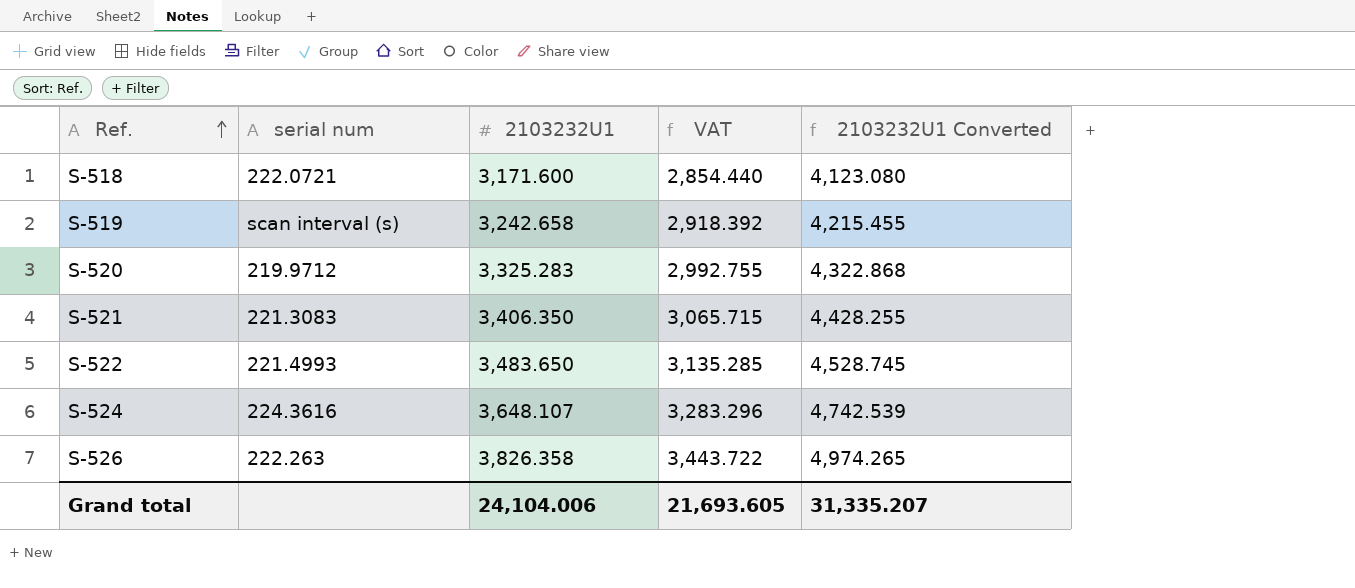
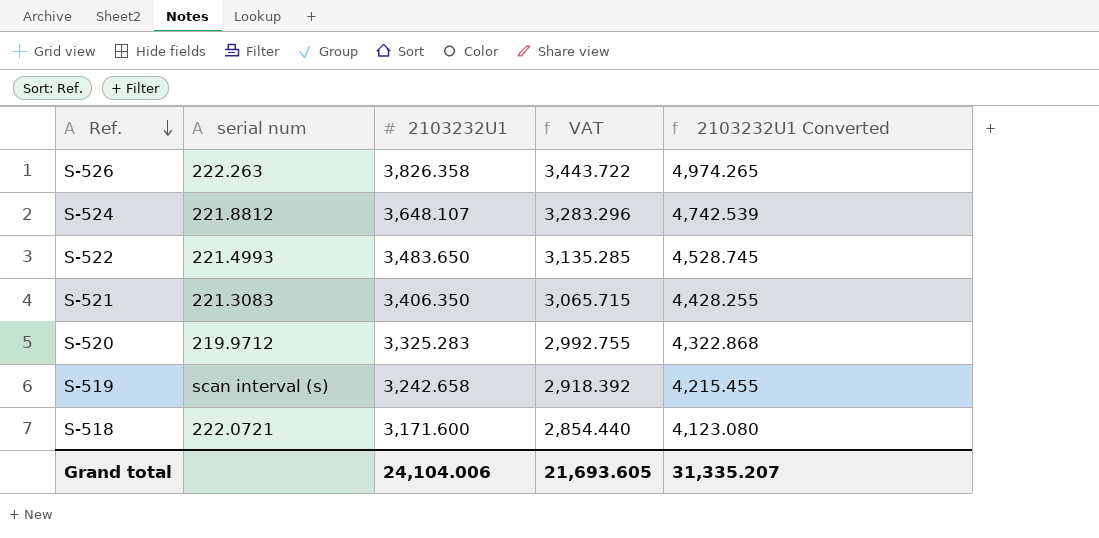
row order: Ref. ascending -> Ref. descending
S-524 | serial num: 224.3616 -> 221.8812

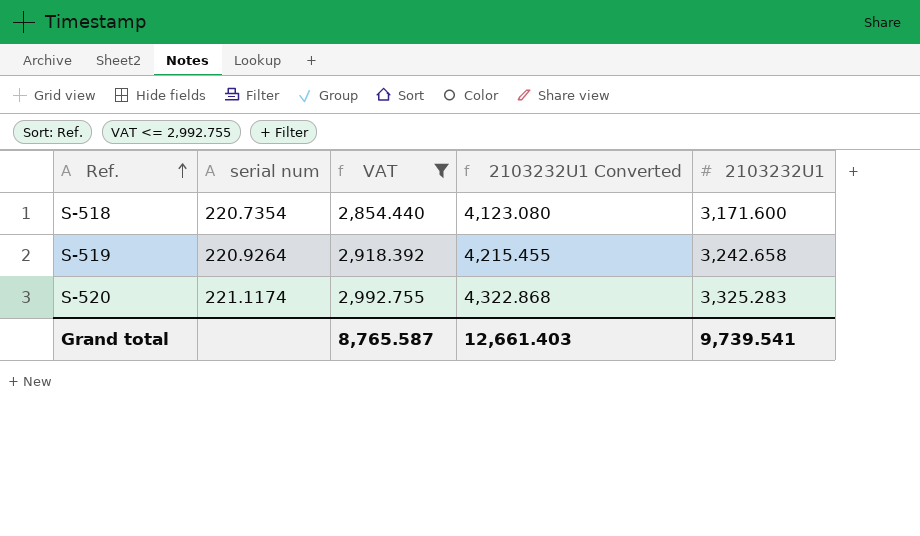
filter: none -> VAT <= 2,992.755
row order: Ref. descending -> Ref. ascending
column 2103232U1 | position: 3 -> 5
S-518 | serial num: 222.0721 -> 220.7354
S-519 | serial num: scan interval (s) -> 220.9264
S-520 | serial num: 219.9712 -> 221.1174
Grand total | VAT: 21,693.605 -> 8,765.587
Grand total | 2103232U1 Converted: 31,335.207 -> 12,661.403
Grand total | 2103232U1: 24,104.006 -> 9,739.541

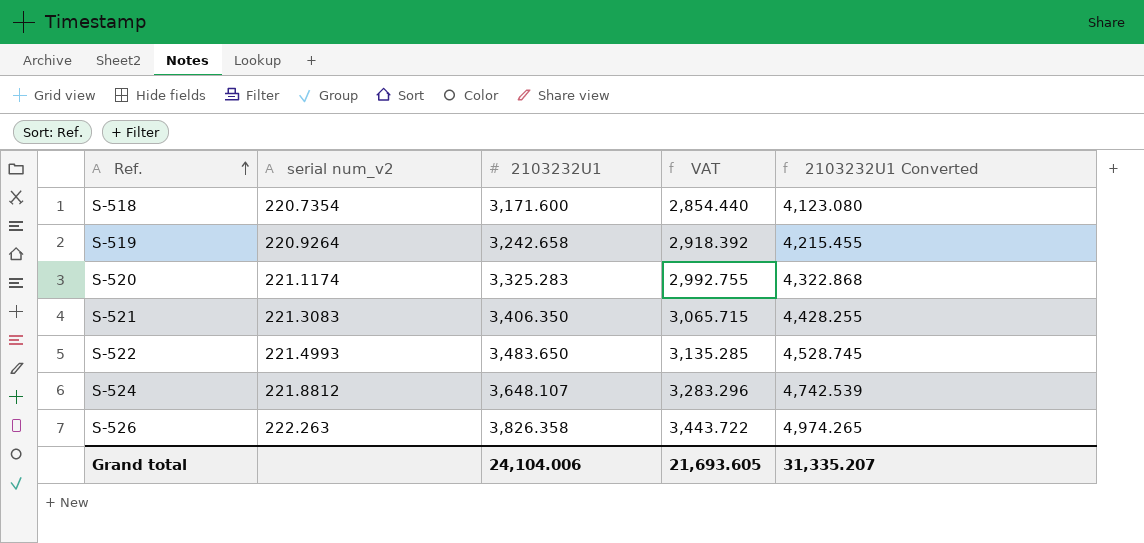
filter: VAT <= 2,992.755 -> none
column name: serial num -> serial num_v2
column 2103232U1 | position: 5 -> 3
Grand total | 2103232U1: 9,739.541 -> 24,104.006
Grand total | VAT: 8,765.587 -> 21,693.605
Grand total | 2103232U1 Converted: 12,661.403 -> 31,335.207

